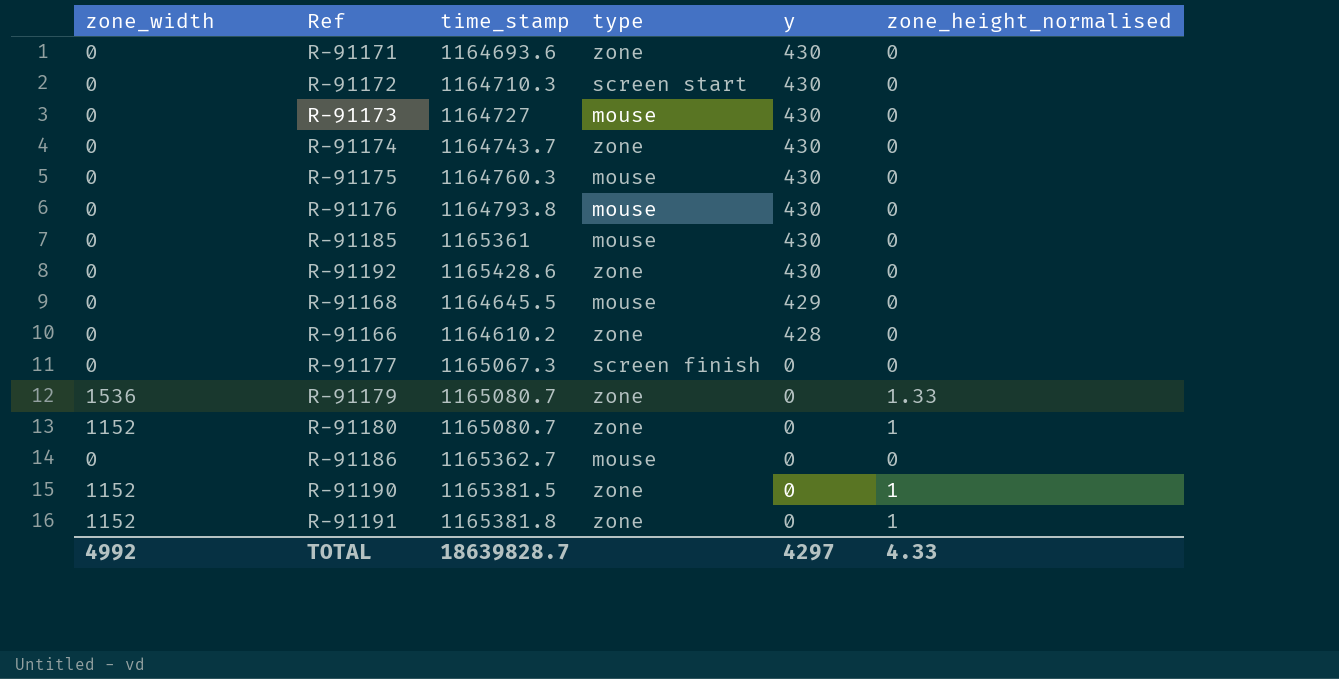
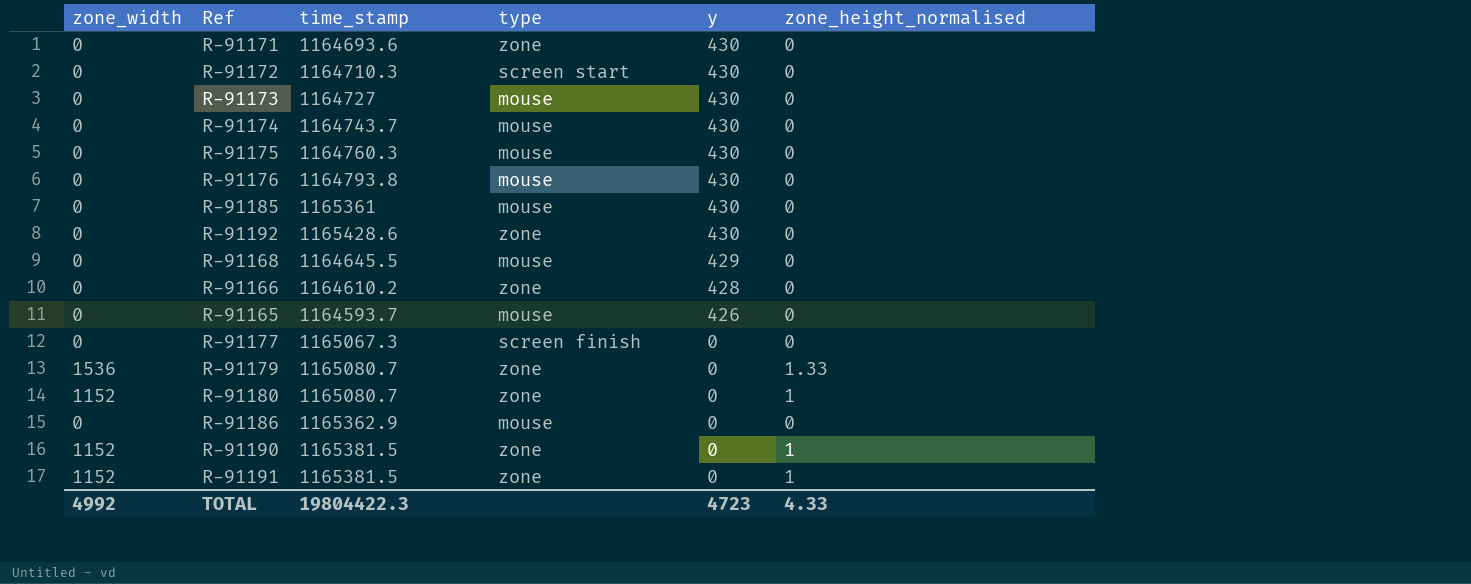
R-91174 | type: zone -> mouse
row R-91165: none -> 0 | 1164593.7 | mouse | 426 | 0
R-91186 | time_stamp: 1165362.7 -> 1165362.9
R-91191 | time_stamp: 1165381.8 -> 1165381.5
TOTAL | time_stamp: 18639828.7 -> 19804422.3
TOTAL | y: 4297 -> 4723

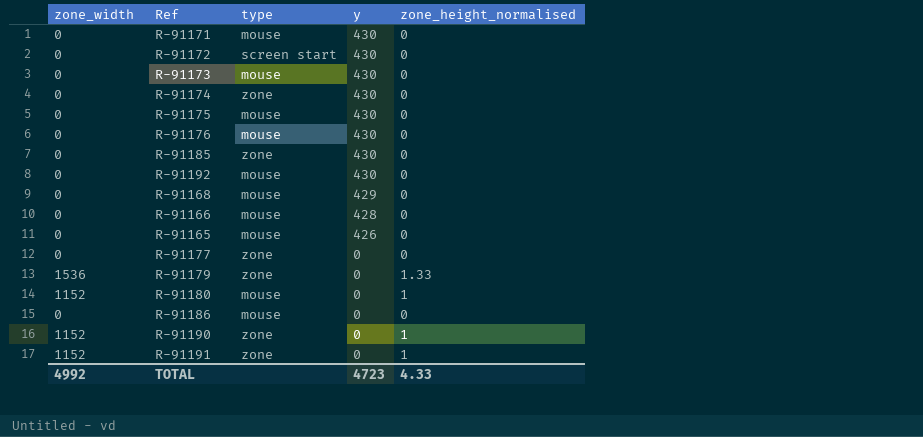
column time_stamp | position: 3 -> none
R-91171 | type: zone -> mouse
R-91174 | type: mouse -> zone
R-91185 | type: mouse -> zone
R-91192 | type: zone -> mouse
R-91166 | type: zone -> mouse
R-91177 | type: screen finish -> zone
R-91180 | type: zone -> mouse

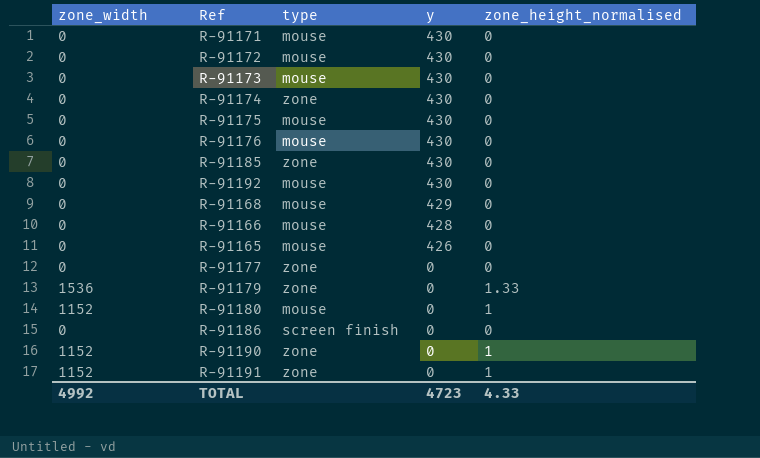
R-91172 | type: screen start -> mouse
R-91186 | type: mouse -> screen finish

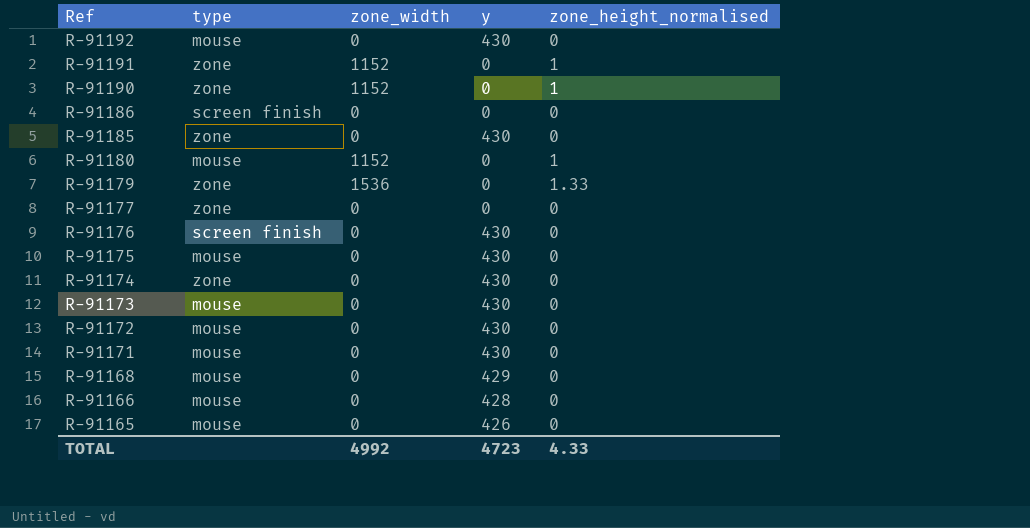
row order: y descending -> Ref descending
column zone_width | position: 1 -> 3
R-91176 | type: mouse -> screen finish

